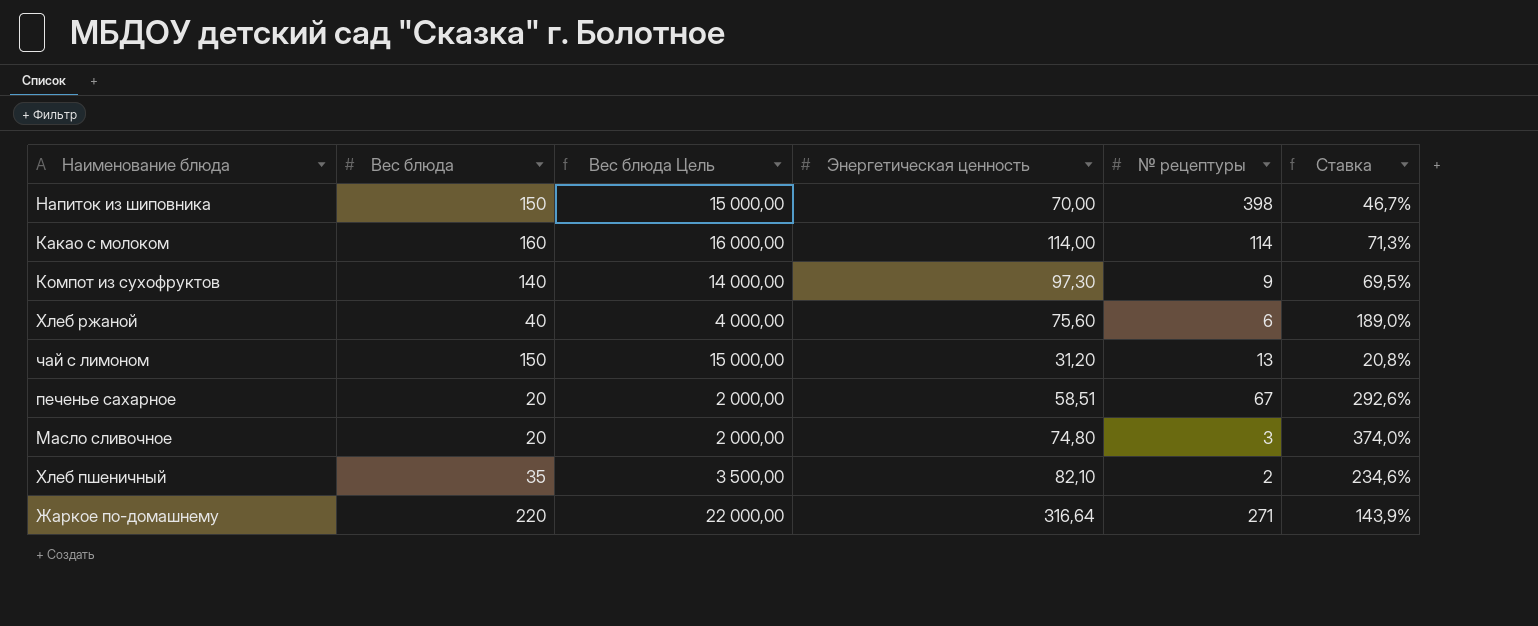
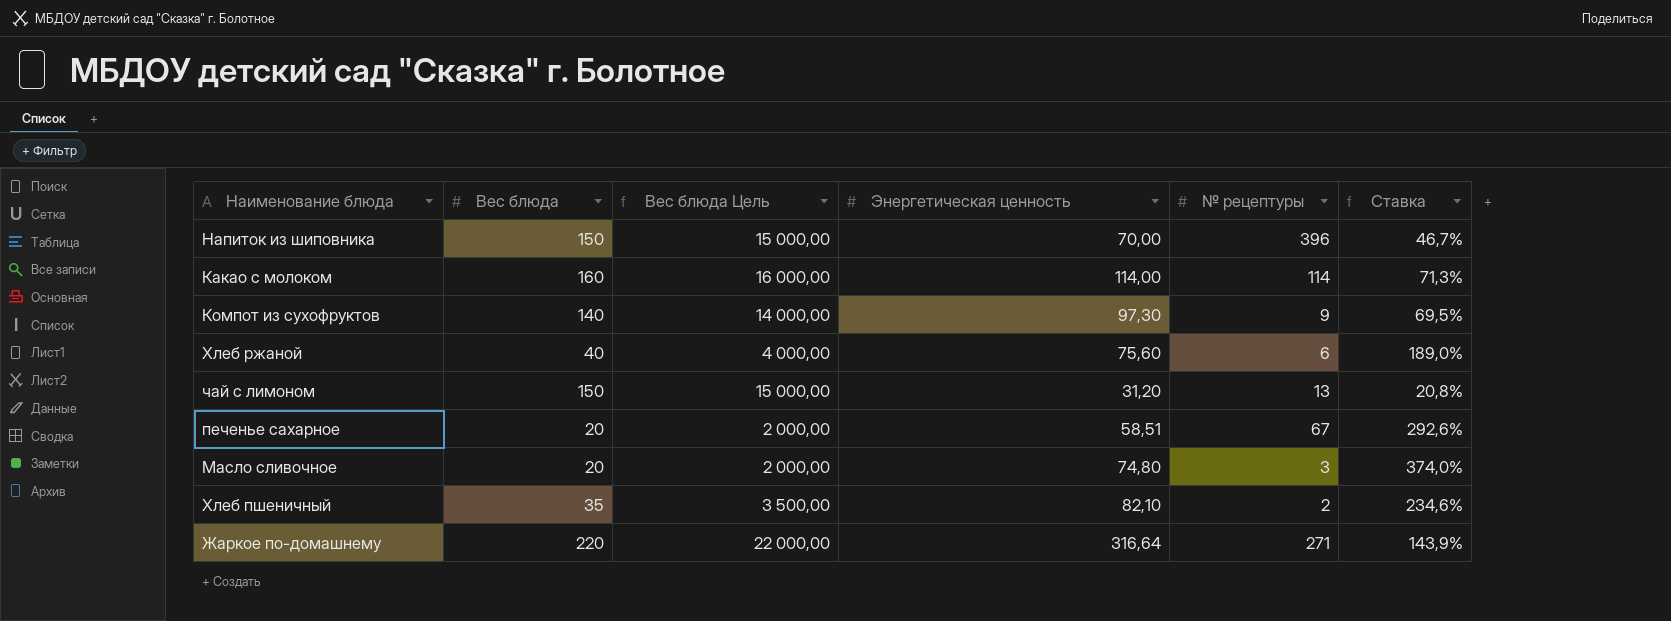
Напиток из шиповника | № рецептуры: 398 -> 396

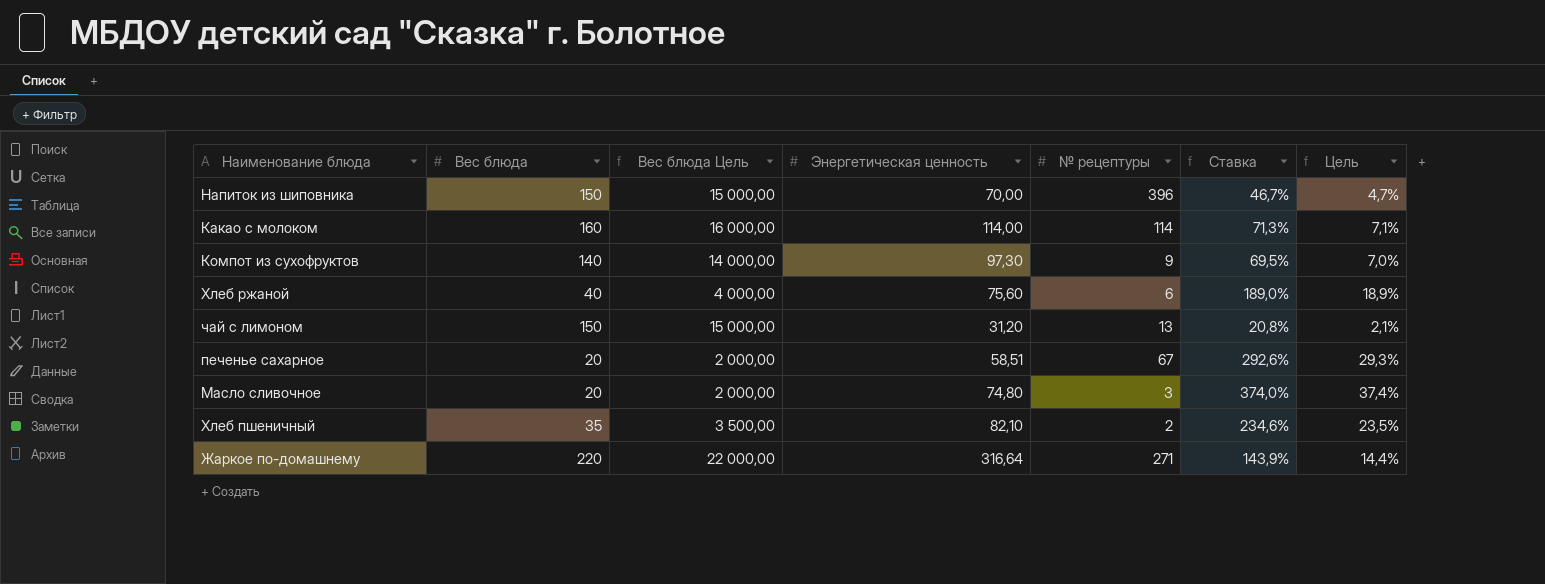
column Цель | formula: none -> [Ставка] * 0,1

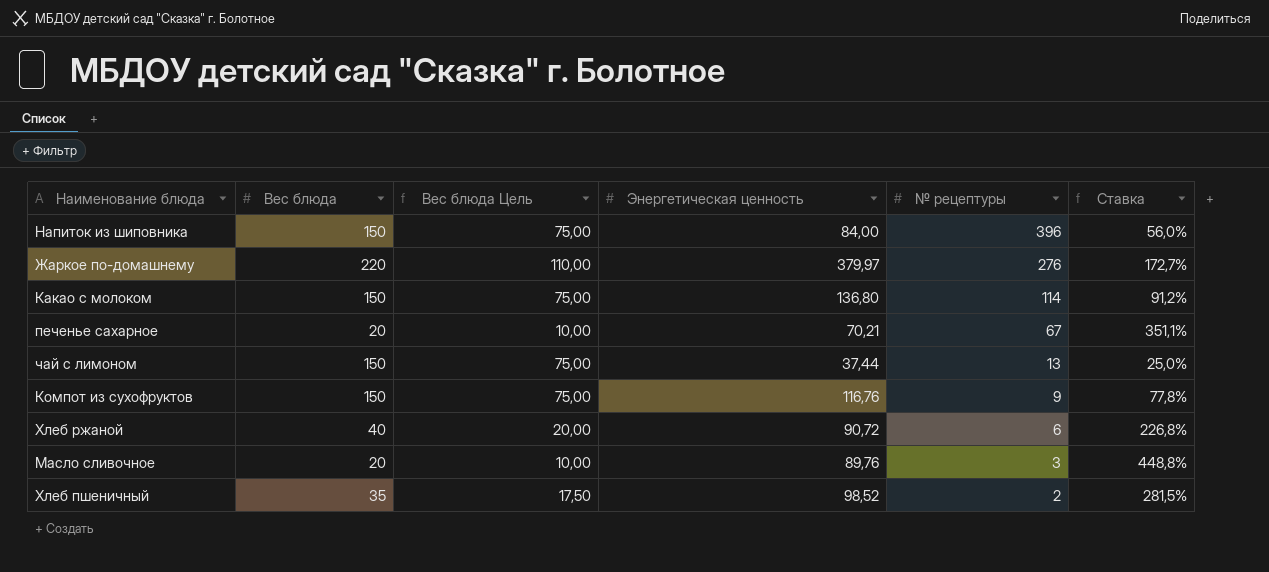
row order: none -> № рецептуры descending
column Цель | formula: [Ставка] * 0,1 -> none
column Вес блюда Цель | formula: [Вес блюда] * 100 -> [Вес блюда] * 0,5
Напиток из шиповника | Энергетическая ценность: 70,00 -> 84,00
Напиток из шиповника | Ставка: 46,7% -> 56,0%
Жаркое по-домашнему | Энергетическая ценность: 316,64 -> 379,97
Жаркое по-домашнему | № рецептуры: 271 -> 276
Жаркое по-домашнему | Ставка: 143,9% -> 172,7%
Какао с молоком | Вес блюда: 160 -> 150
Какао с молоком | Энергетическая ценность: 114,00 -> 136,80
Какао с молоком | Ставка: 71,3% -> 91,2%
печенье сахарное | Энергетическая ценность: 58,51 -> 70,21
печенье сахарное | Ставка: 292,6% -> 351,1%
чай с лимоном | Энергетическая ценность: 31,20 -> 37,44
чай с лимоном | Ставка: 20,8% -> 25,0%
Компот из сухофруктов | Вес блюда: 140 -> 150
Компот из сухофруктов | Энергетическая ценность: 97,30 -> 116,76
Компот из сухофруктов | Ставка: 69,5% -> 77,8%
Хлеб ржаной | Энергетическая ценность: 75,60 -> 90,72
Хлеб ржаной | Ставка: 189,0% -> 226,8%
Масло сливочное | Энергетическая ценность: 74,80 -> 89,76
Масло сливочное | Ставка: 374,0% -> 448,8%
Хлеб пшеничный | Энергетическая ценность: 82,10 -> 98,52
Хлеб пшеничный | Ставка: 234,6% -> 281,5%

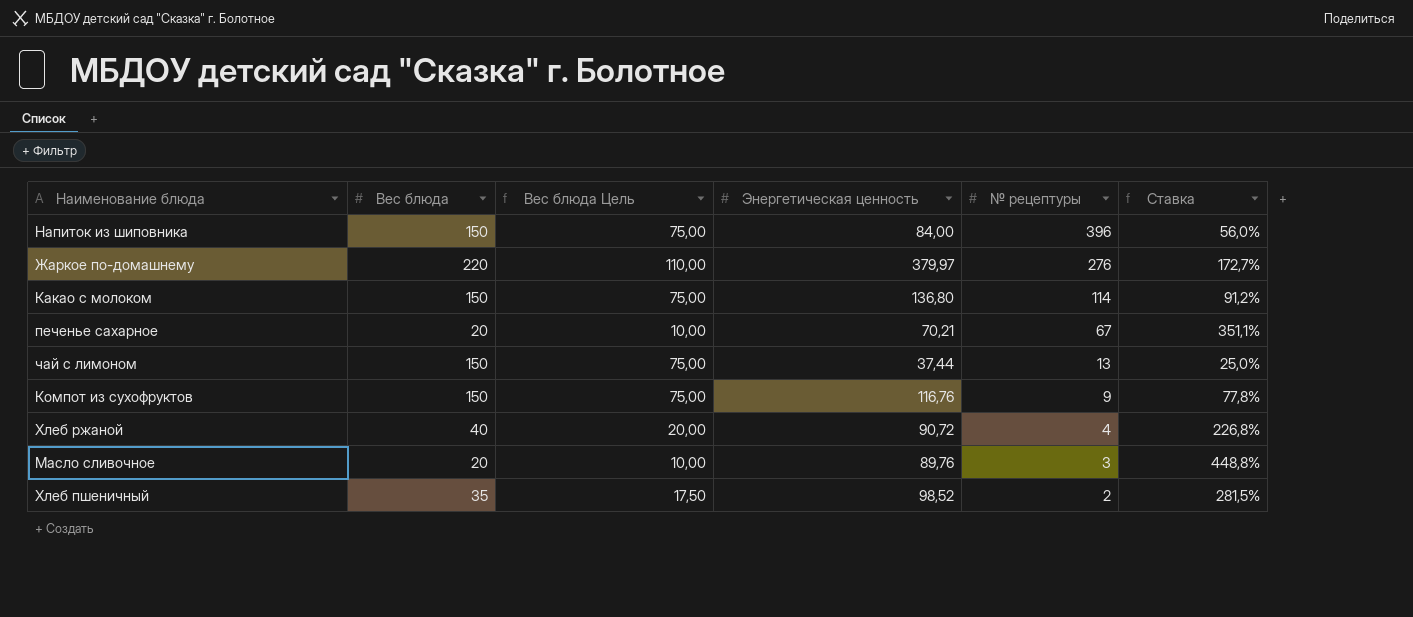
Хлеб ржаной | № рецептуры: 6 -> 4

